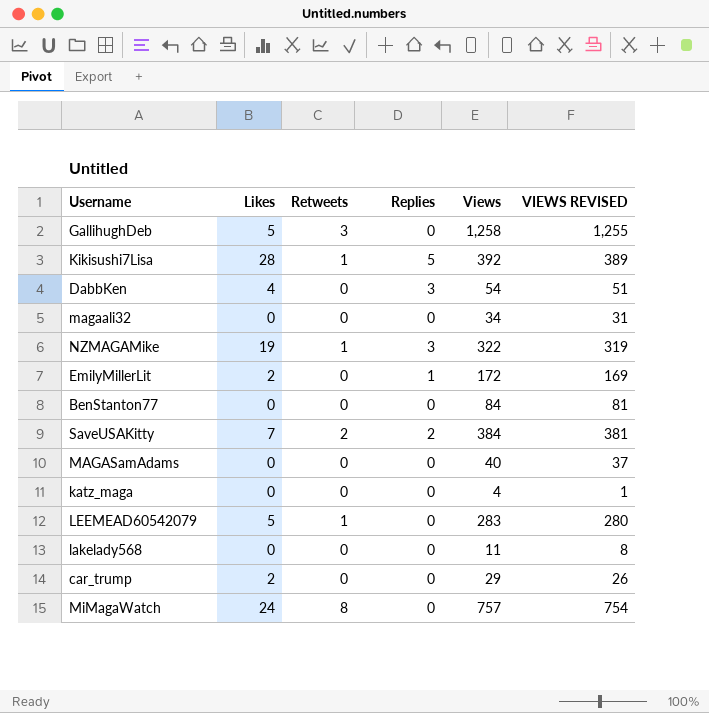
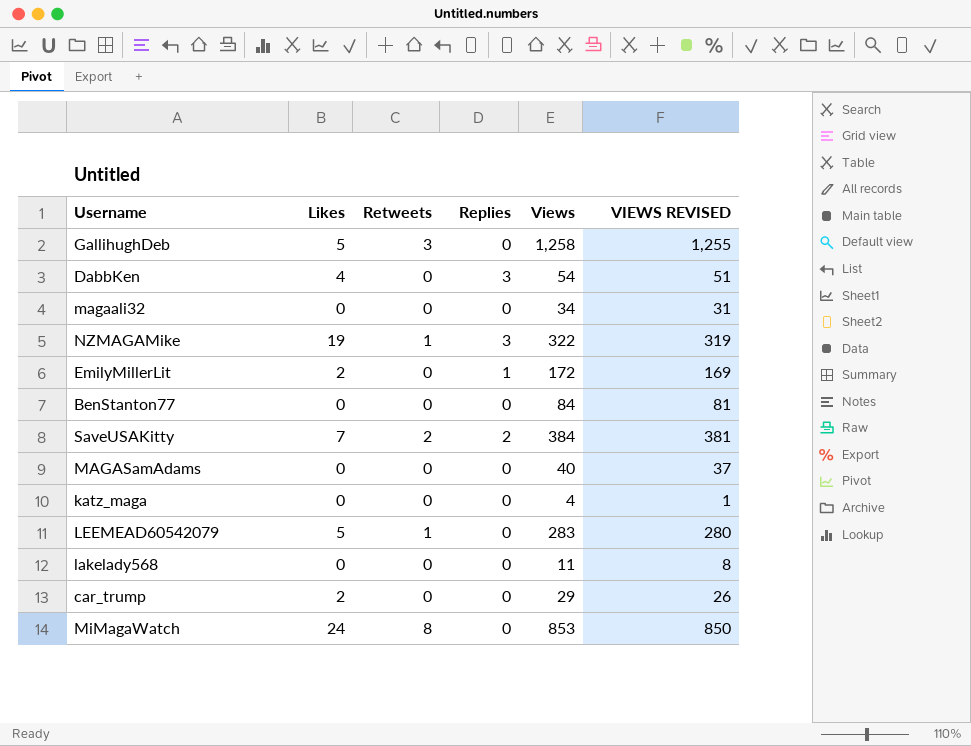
row Kikisushi7Lisa: 28 | 1 | 5 | 392 | 389 -> none
MiMagaWatch | Views: 757 -> 853
MiMagaWatch | VIEWS REVISED: 754 -> 850

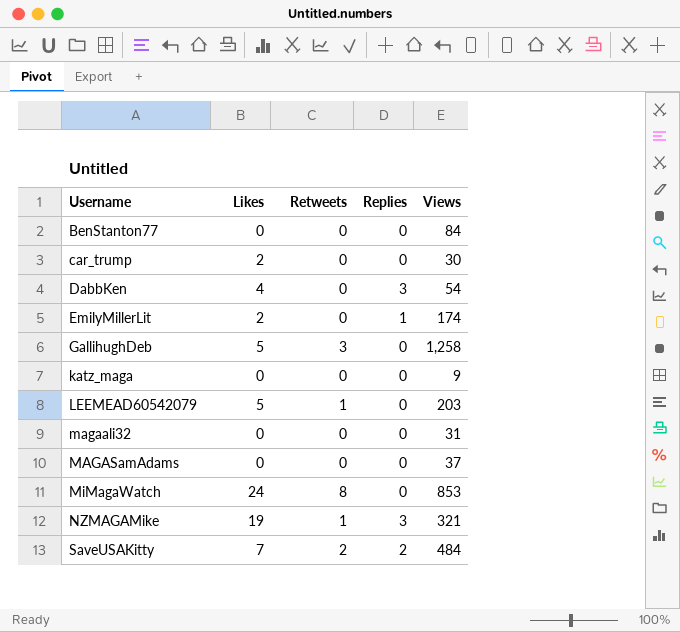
row order: none -> Username ascending
column VIEWS REVISED | formula: [Views] - 3 -> none
row lakelady568: 0 | 0 | 0 | 11 | 8 -> none
car_trump | Views: 29 -> 30
EmilyMillerLit | Views: 172 -> 174
katz_maga | Views: 4 -> 9
LEEMEAD60542079 | Views: 283 -> 203
magaali32 | Views: 34 -> 31
MAGASamAdams | Views: 40 -> 37
NZMAGAMike | Views: 322 -> 321
SaveUSAKitty | Views: 384 -> 484

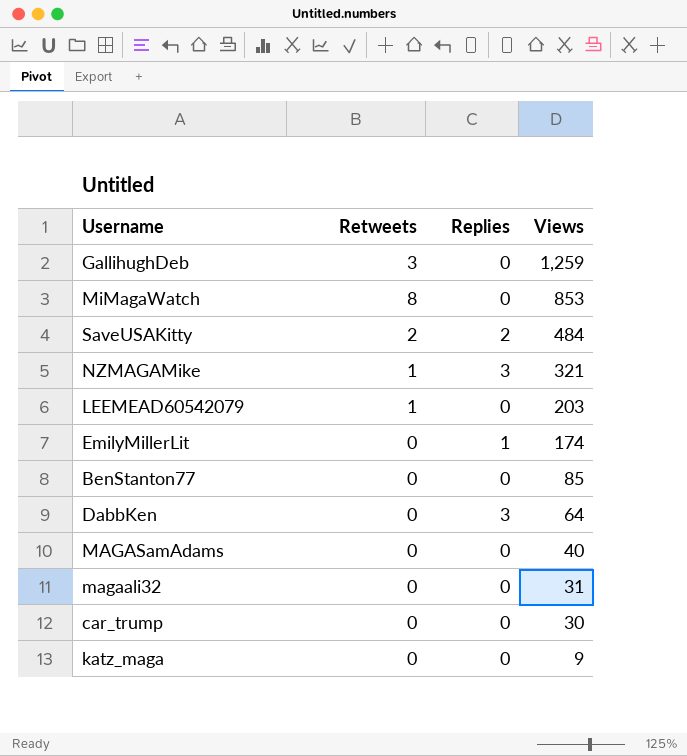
row order: Username ascending -> Views descending
column Likes | position: 2 -> none
GallihughDeb | Views: 1,258 -> 1,259
BenStanton77 | Views: 84 -> 85
DabbKen | Views: 54 -> 64
MAGASamAdams | Views: 37 -> 40

